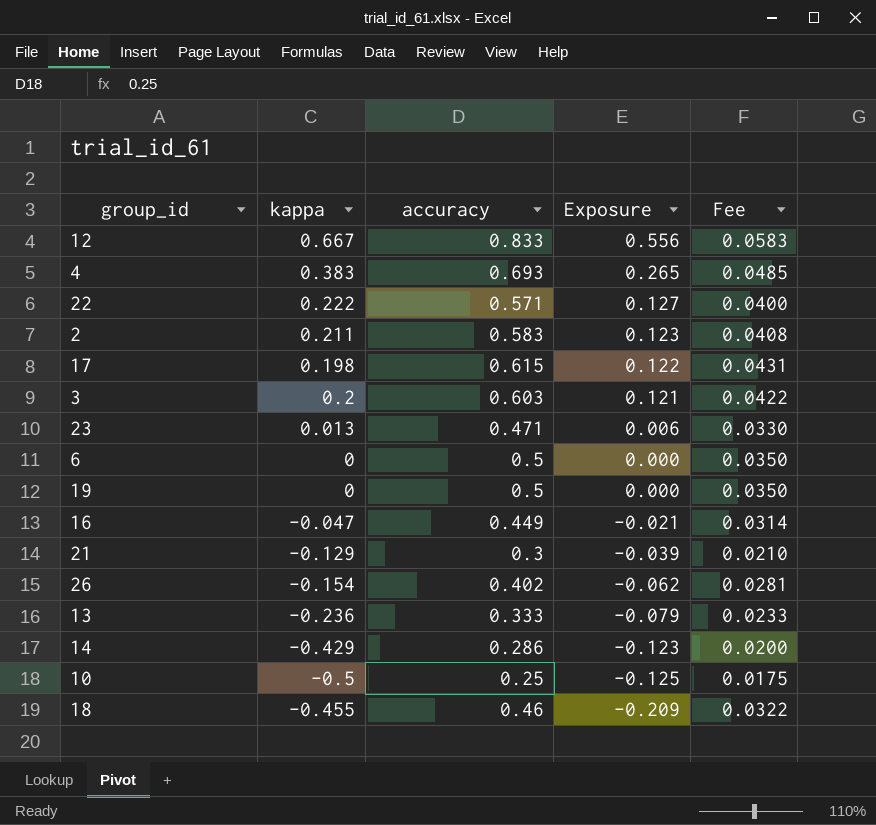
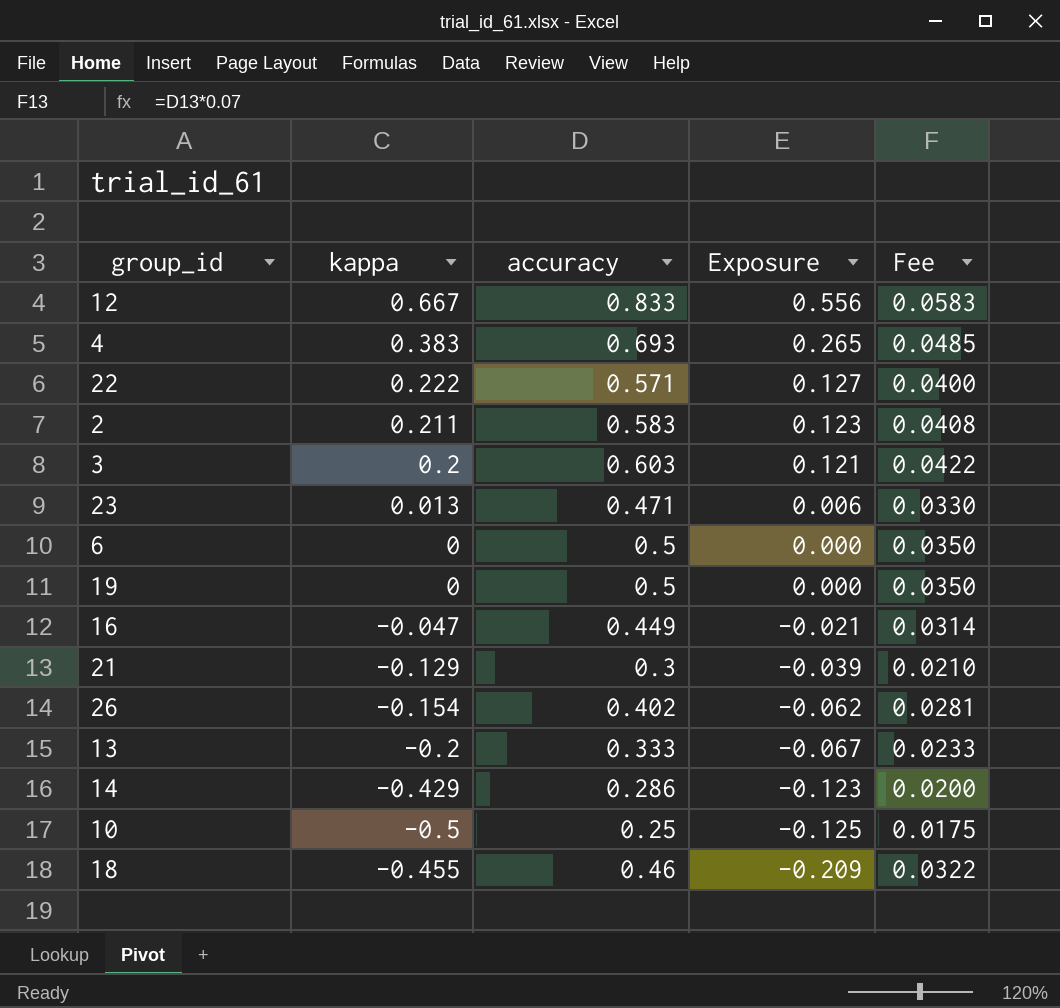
row 17: 0.198 | 0.615 | 0.122 | 0.0431 -> none
13 | kappa: -0.236 -> -0.2
13 | Exposure: -0.079 -> -0.067

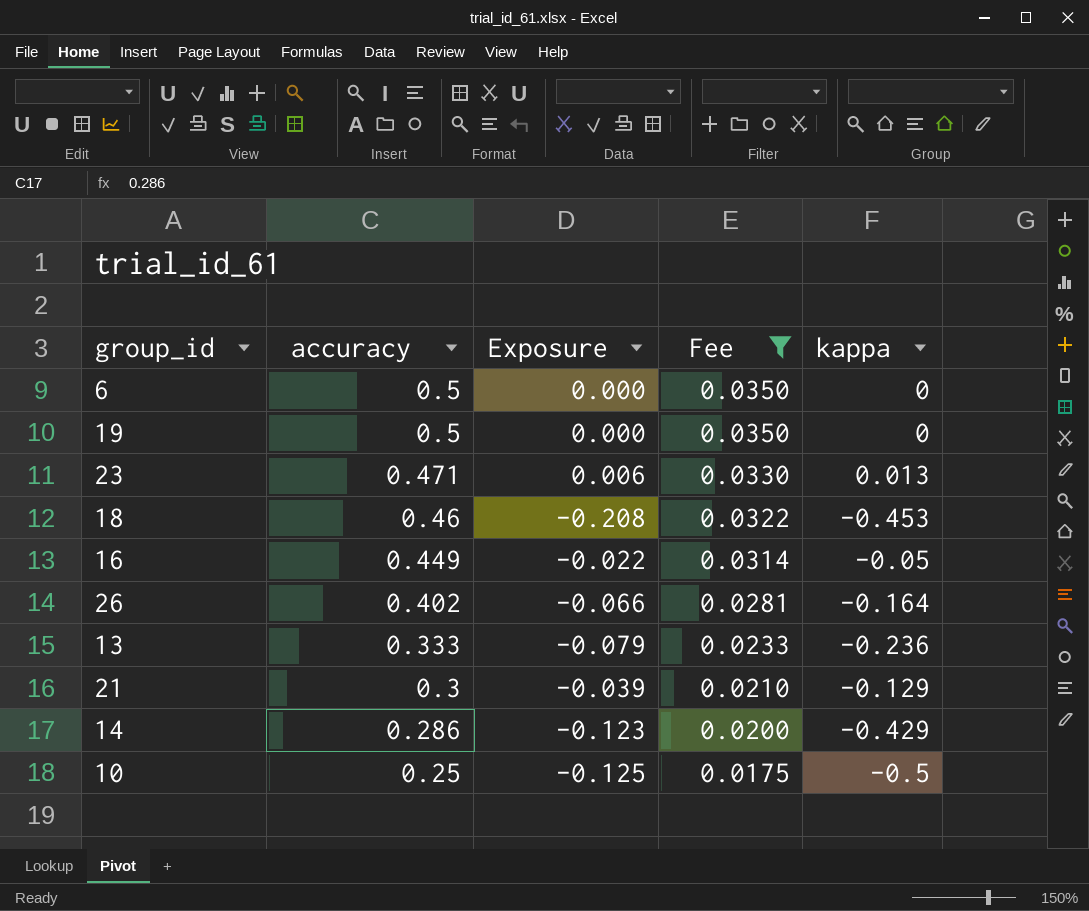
filter: none -> Fee <= 0.0350
row order: Exposure descending -> accuracy descending
column kappa | position: 2 -> 5
18 | Exposure: -0.209 -> -0.208
18 | kappa: -0.455 -> -0.453
16 | Exposure: -0.021 -> -0.022
16 | kappa: -0.047 -> -0.05
26 | Exposure: -0.062 -> -0.066
26 | kappa: -0.154 -> -0.164
13 | Exposure: -0.067 -> -0.079
13 | kappa: -0.2 -> -0.236

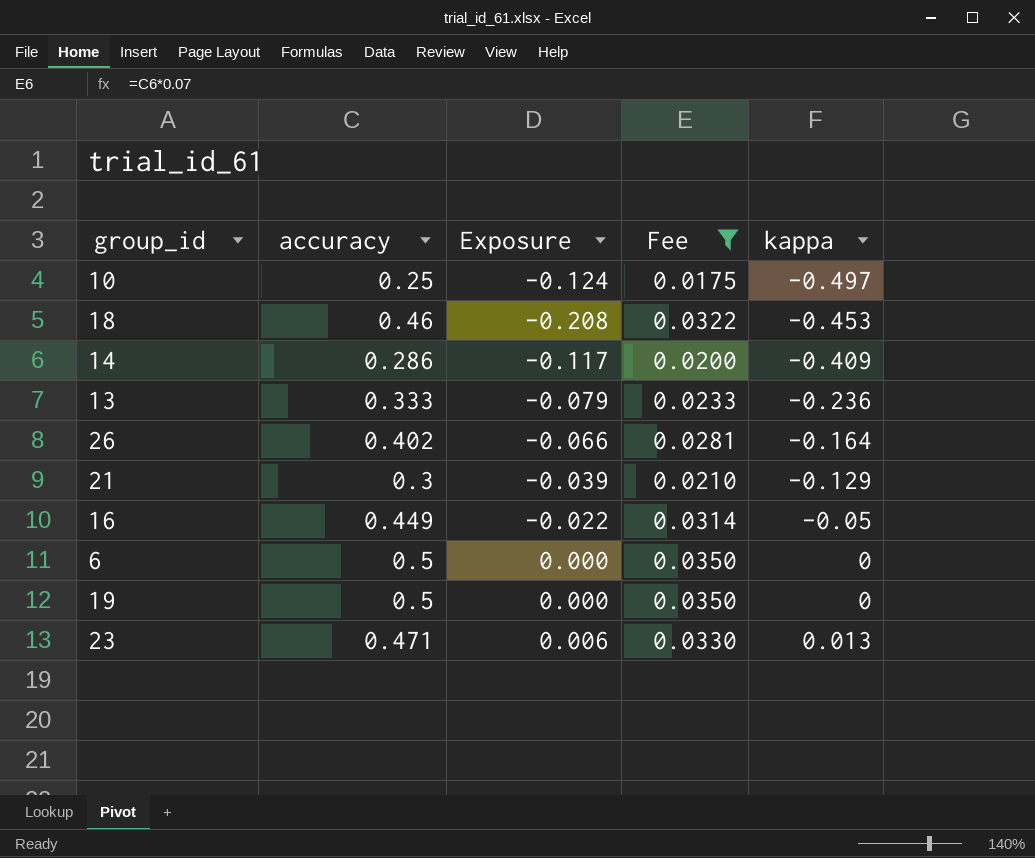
row order: accuracy descending -> kappa ascending
10 | Exposure: -0.125 -> -0.124
10 | kappa: -0.5 -> -0.497
14 | Exposure: -0.123 -> -0.117
14 | kappa: -0.429 -> -0.409

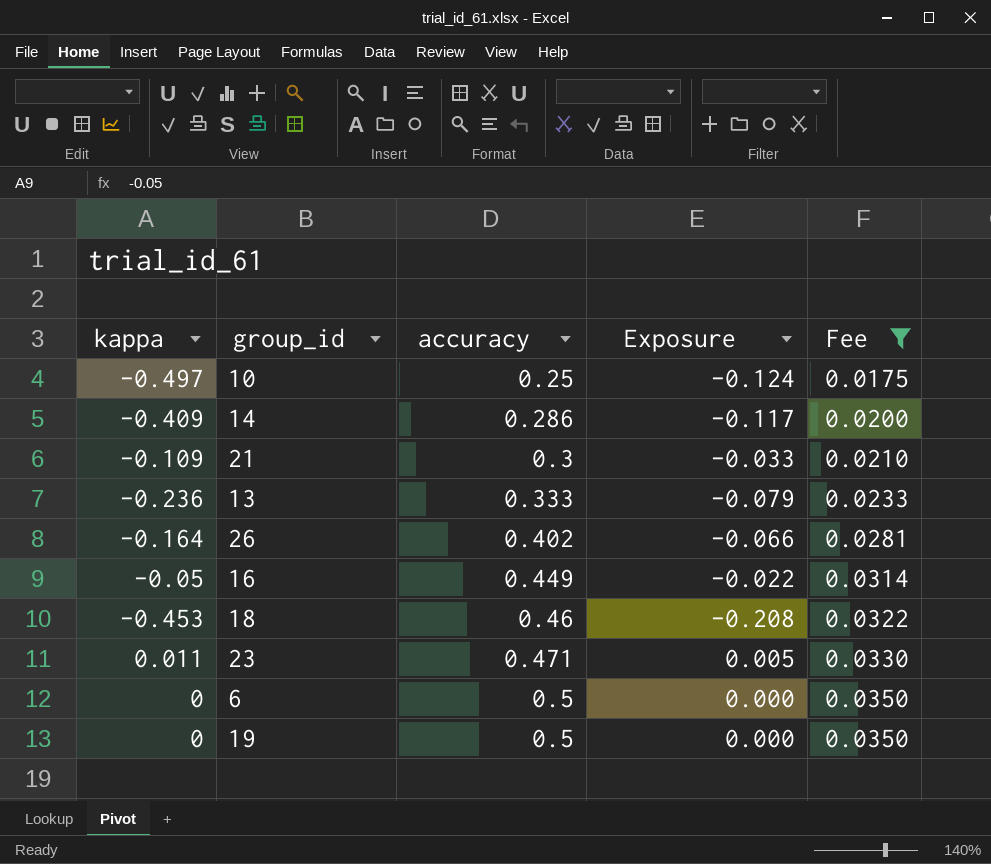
row order: kappa ascending -> accuracy ascending
column kappa | position: 5 -> 1
21 | kappa: -0.129 -> -0.109
21 | Exposure: -0.039 -> -0.033
23 | kappa: 0.013 -> 0.011
23 | Exposure: 0.006 -> 0.005

